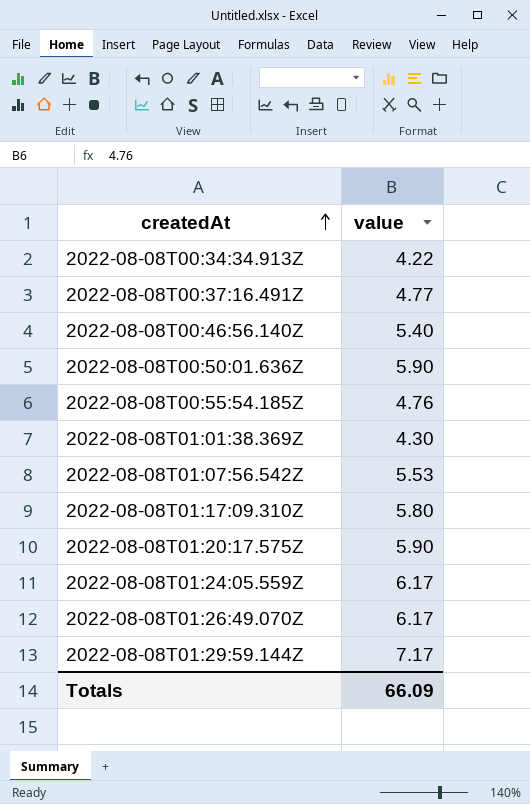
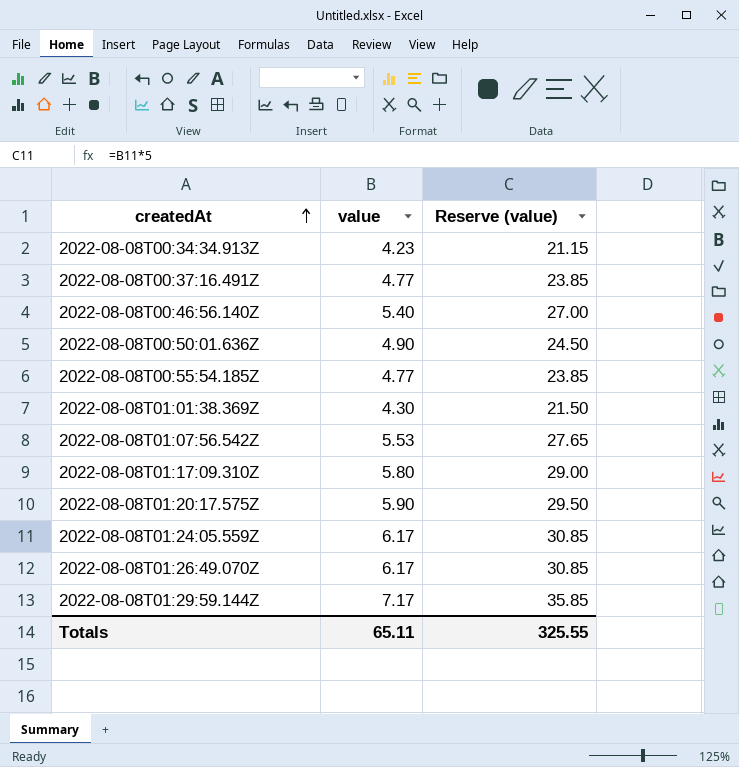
column Reserve (value) | formula: none -> [value] * 5
2022-08-08T00:34:34.913Z | value: 4.22 -> 4.23
2022-08-08T00:50:01.636Z | value: 5.90 -> 4.90
2022-08-08T00:55:54.185Z | value: 4.76 -> 4.77
Totals | value: 66.09 -> 65.11

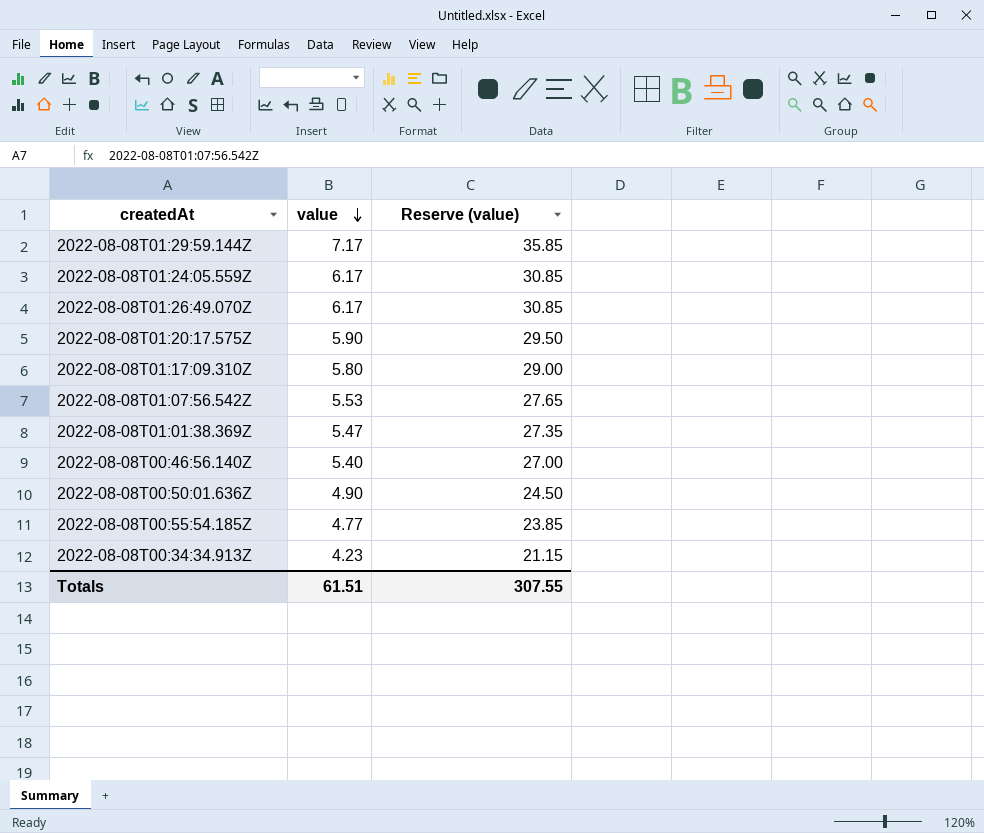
row order: createdAt ascending -> value descending
row 2022-08-08T00:37:16.491Z: 4.77 | 23.85 -> none
2022-08-08T01:01:38.369Z | value: 4.30 -> 5.47
2022-08-08T01:01:38.369Z | Reserve (value): 21.50 -> 27.35
Totals | value: 65.11 -> 61.51
Totals | Reserve (value): 325.55 -> 307.55

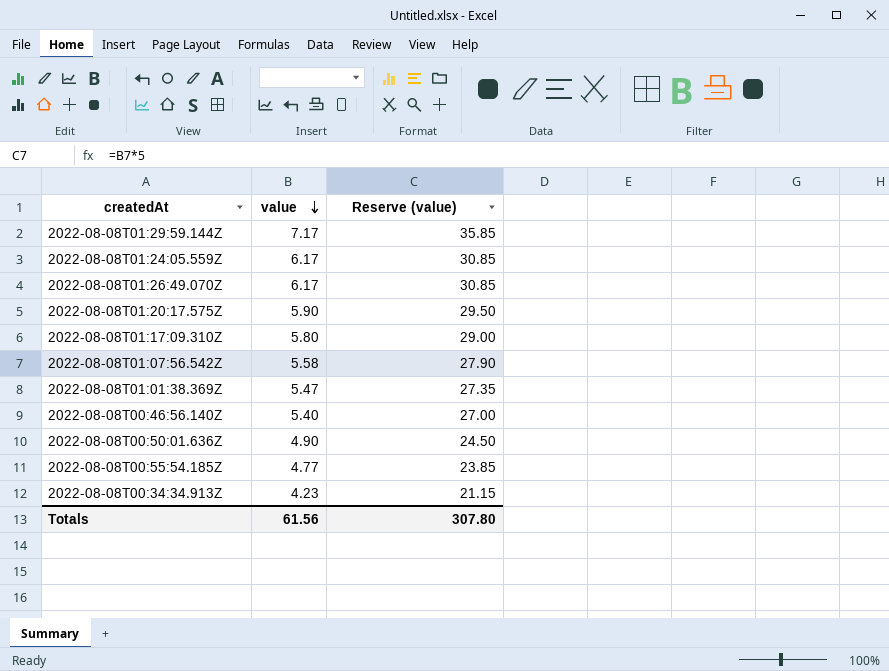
2022-08-08T01:07:56.542Z | value: 5.53 -> 5.58
2022-08-08T01:07:56.542Z | Reserve (value): 27.65 -> 27.90
Totals | value: 61.51 -> 61.56
Totals | Reserve (value): 307.55 -> 307.80

